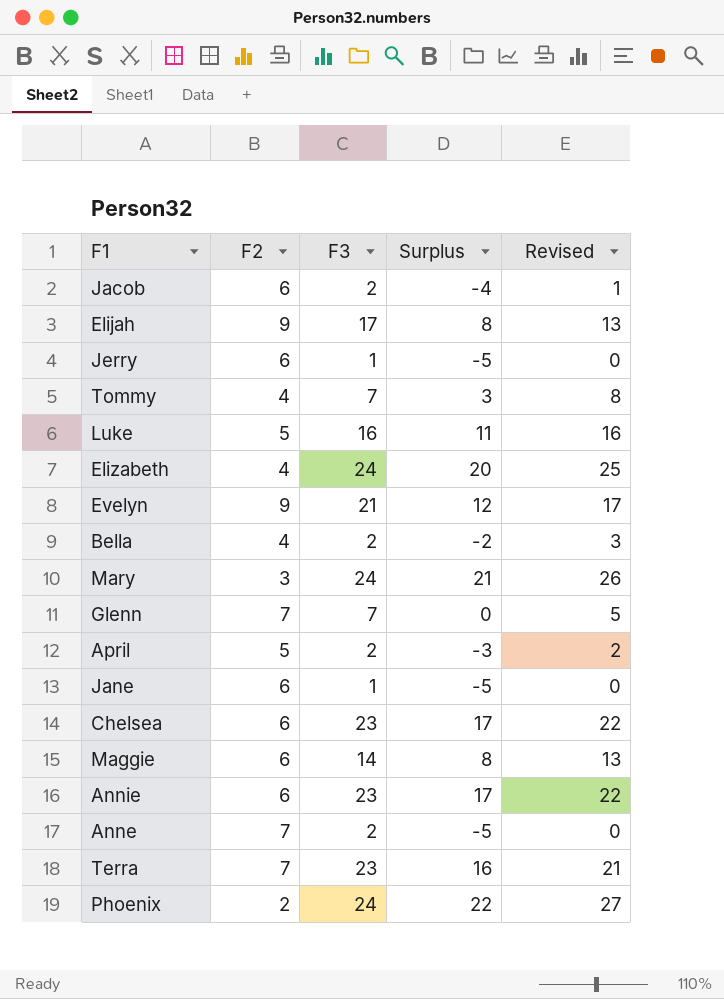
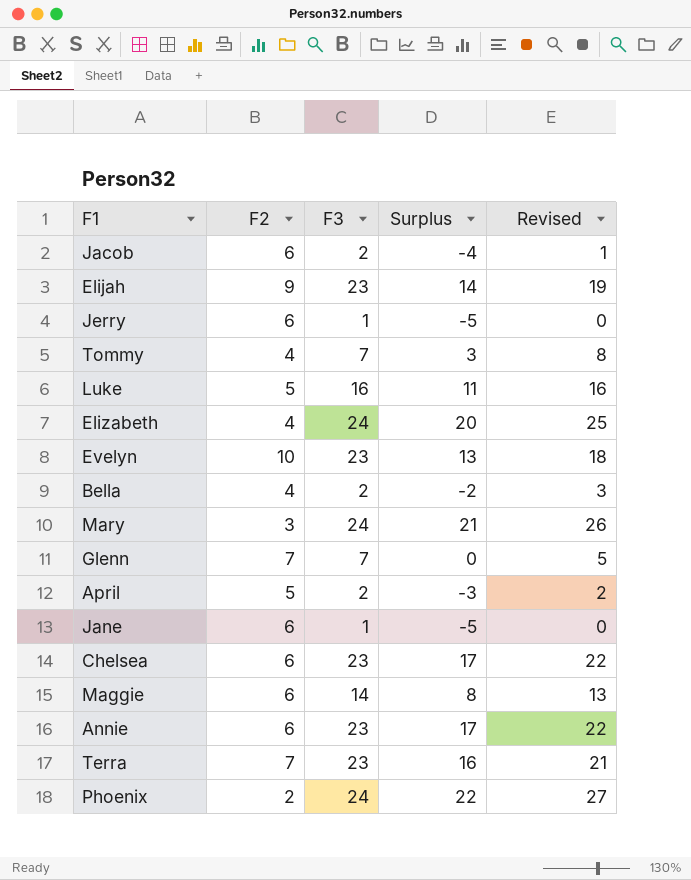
row Anne: 7 | 2 | -5 | 0 -> none
Elijah | F3: 17 -> 23
Elijah | Surplus: 8 -> 14
Elijah | Revised: 13 -> 19
Evelyn | F2: 9 -> 10
Evelyn | F3: 21 -> 23
Evelyn | Surplus: 12 -> 13
Evelyn | Revised: 17 -> 18

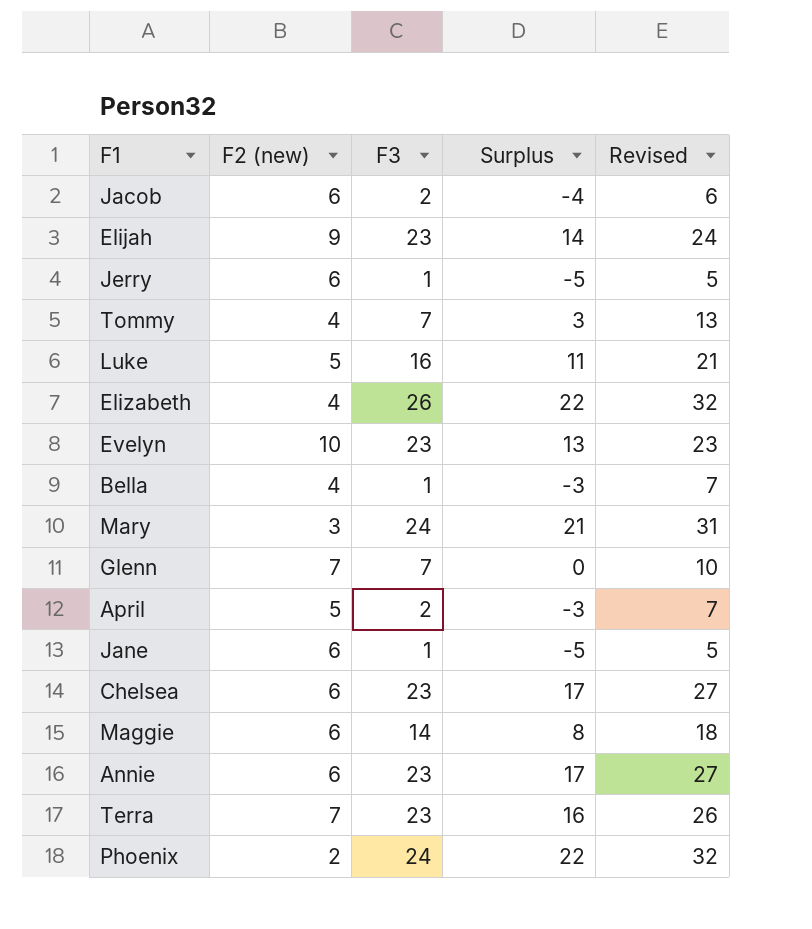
column name: F2 -> F2 (new)
column Revised | formula: [Surplus] + 5 -> [Surplus] + 10
Elizabeth | F3: 24 -> 26
Elizabeth | Surplus: 20 -> 22
Bella | F3: 2 -> 1
Bella | Surplus: -2 -> -3

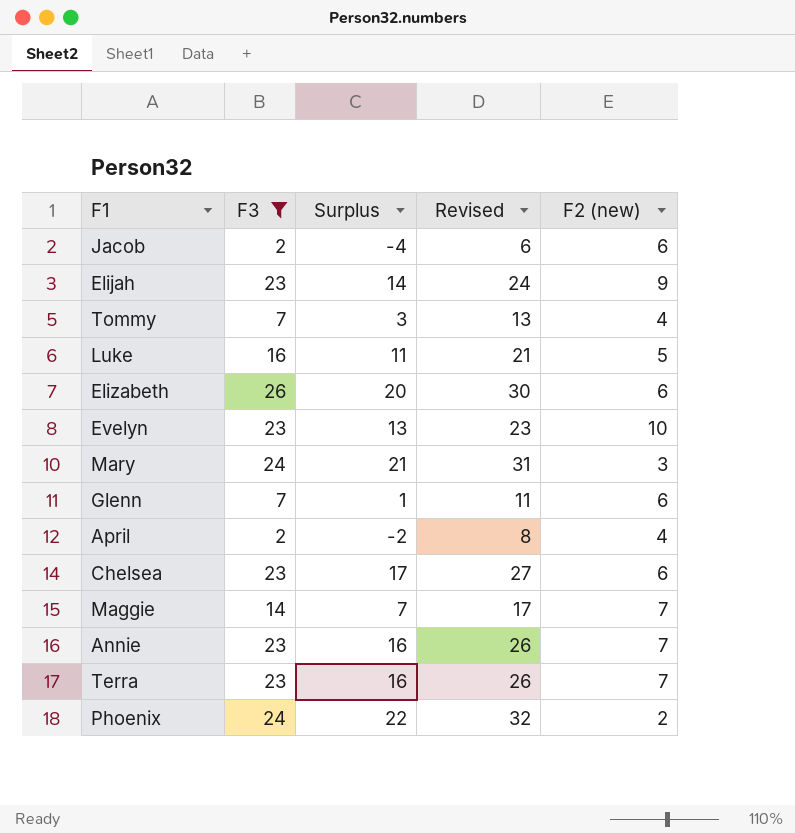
filter: none -> F3 != 1
column F2 (new) | position: 2 -> 5
Elizabeth | Surplus: 22 -> 20
Elizabeth | Revised: 32 -> 30
Elizabeth | F2 (new): 4 -> 6
Glenn | Surplus: 0 -> 1
Glenn | Revised: 10 -> 11
Glenn | F2 (new): 7 -> 6
April | Surplus: -3 -> -2
April | Revised: 7 -> 8
April | F2 (new): 5 -> 4
Maggie | Surplus: 8 -> 7
Maggie | Revised: 18 -> 17
Maggie | F2 (new): 6 -> 7
Annie | Surplus: 17 -> 16
Annie | Revised: 27 -> 26
Annie | F2 (new): 6 -> 7

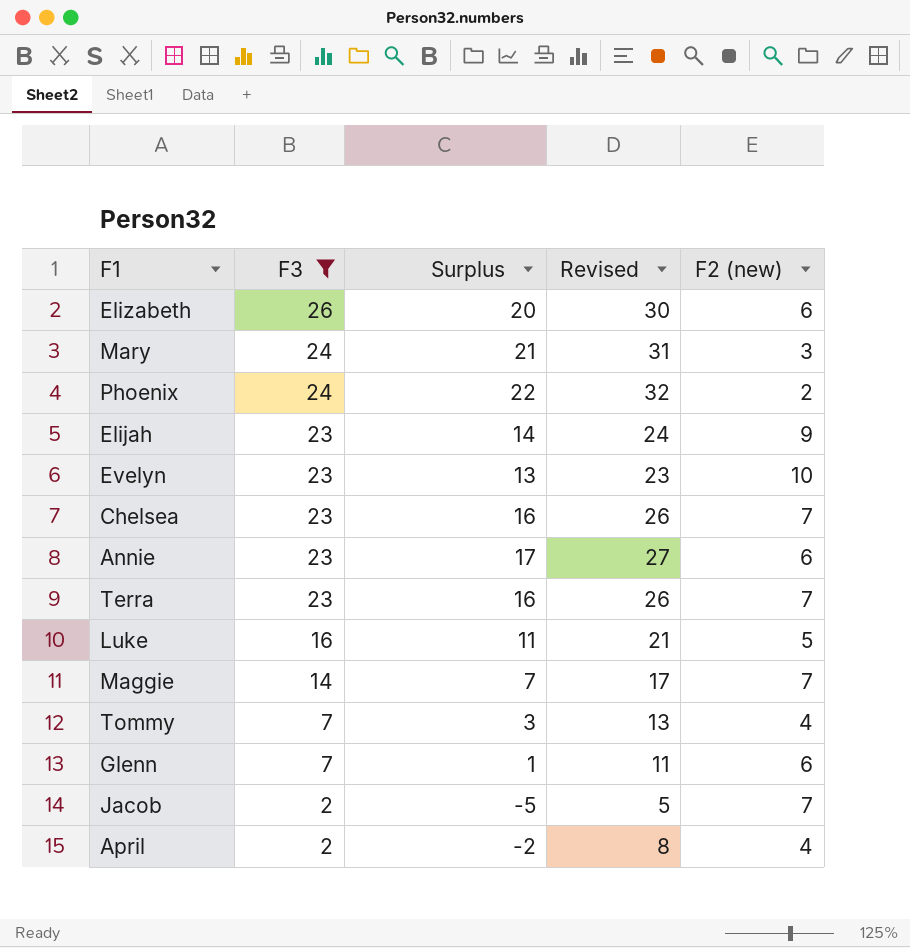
row order: none -> F3 descending
Chelsea | Surplus: 17 -> 16
Chelsea | Revised: 27 -> 26
Chelsea | F2 (new): 6 -> 7
Annie | Surplus: 16 -> 17
Annie | Revised: 26 -> 27
Annie | F2 (new): 7 -> 6
Jacob | Surplus: -4 -> -5
Jacob | Revised: 6 -> 5
Jacob | F2 (new): 6 -> 7

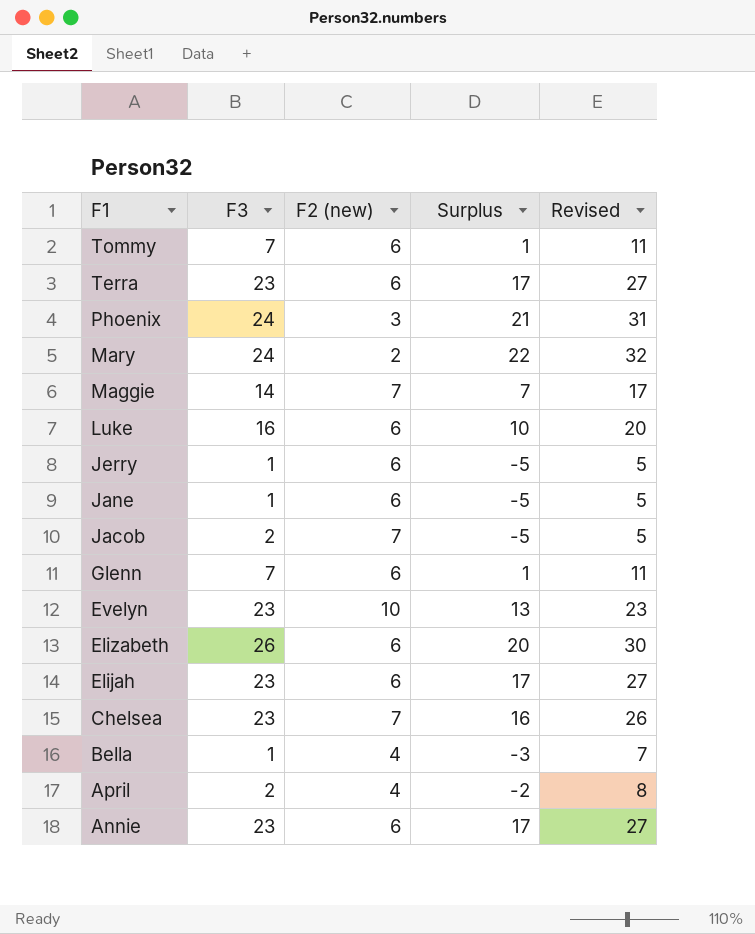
filter: F3 != 1 -> none
row order: F3 descending -> F1 descending
column F2 (new) | position: 5 -> 3
Tommy | F2 (new): 4 -> 6
Tommy | Surplus: 3 -> 1
Tommy | Revised: 13 -> 11
Terra | F2 (new): 7 -> 6
Terra | Surplus: 16 -> 17
Terra | Revised: 26 -> 27
Phoenix | F2 (new): 2 -> 3
Phoenix | Surplus: 22 -> 21
Phoenix | Revised: 32 -> 31
Mary | F2 (new): 3 -> 2
Mary | Surplus: 21 -> 22
Mary | Revised: 31 -> 32
Luke | F2 (new): 5 -> 6
Luke | Surplus: 11 -> 10
Luke | Revised: 21 -> 20
Elijah | F2 (new): 9 -> 6
Elijah | Surplus: 14 -> 17
Elijah | Revised: 24 -> 27

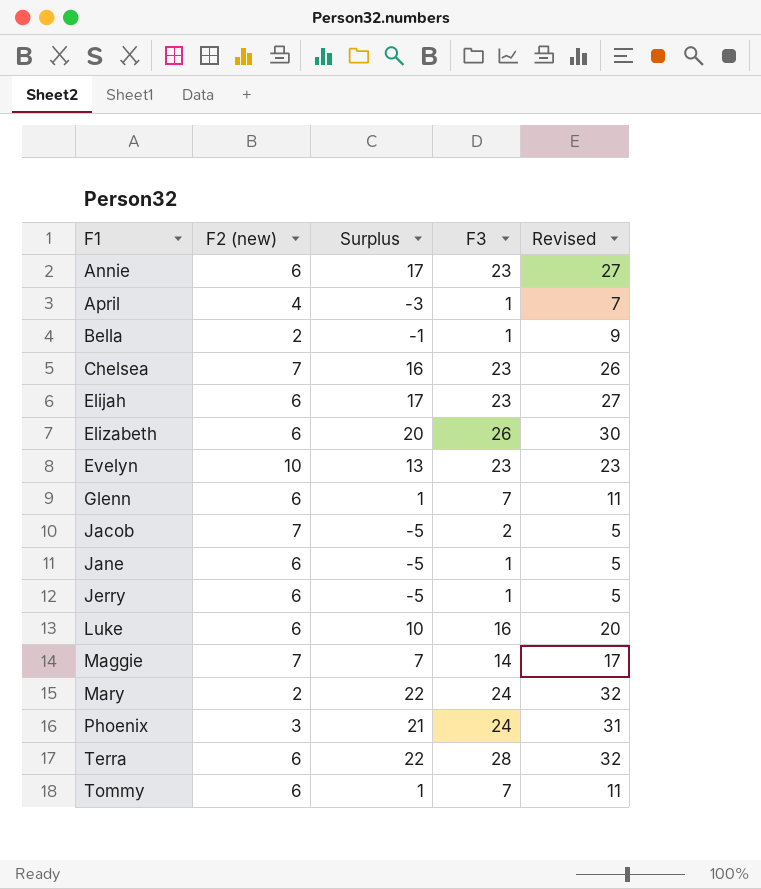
row order: F1 descending -> F1 ascending
column F3 | position: 2 -> 4
April | Surplus: -2 -> -3
April | F3: 2 -> 1
April | Revised: 8 -> 7
Bella | F2 (new): 4 -> 2
Bella | Surplus: -3 -> -1
Bella | Revised: 7 -> 9
Terra | Surplus: 17 -> 22
Terra | F3: 23 -> 28
Terra | Revised: 27 -> 32

